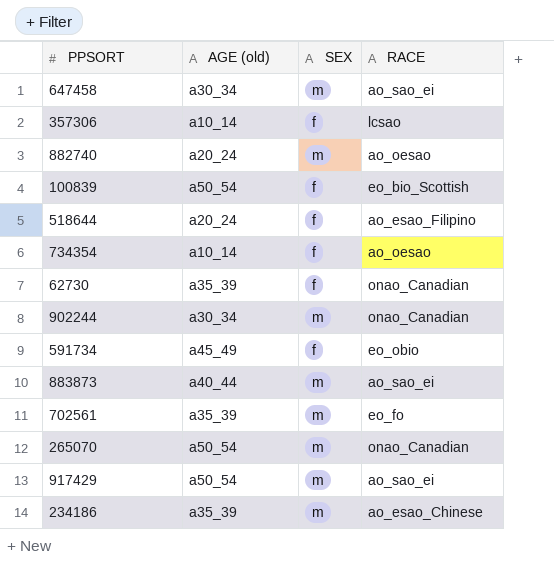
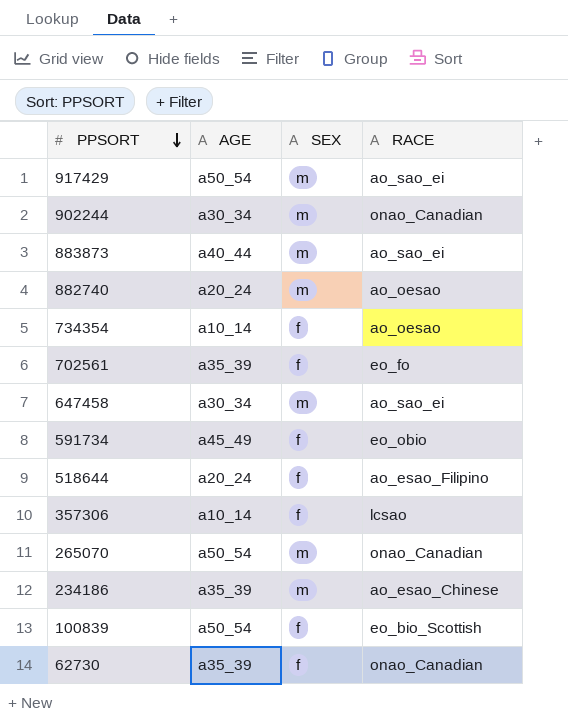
row order: none -> PPSORT descending
column name: AGE (old) -> AGE
702561 | SEX: m -> f

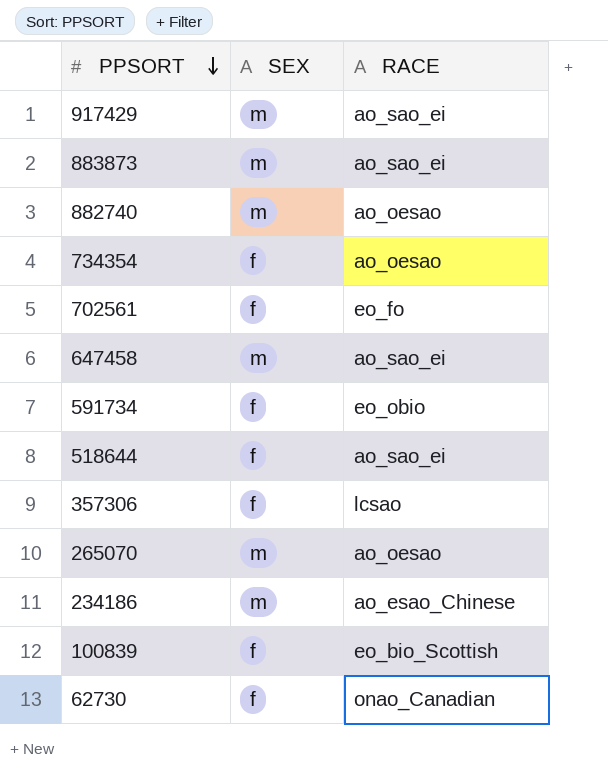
column AGE | position: 2 -> none
row 902244: a30_34 | m | onao_Canadian -> none
518644 | RACE: ao_esao_Filipino -> ao_sao_ei
265070 | RACE: onao_Canadian -> ao_oesao

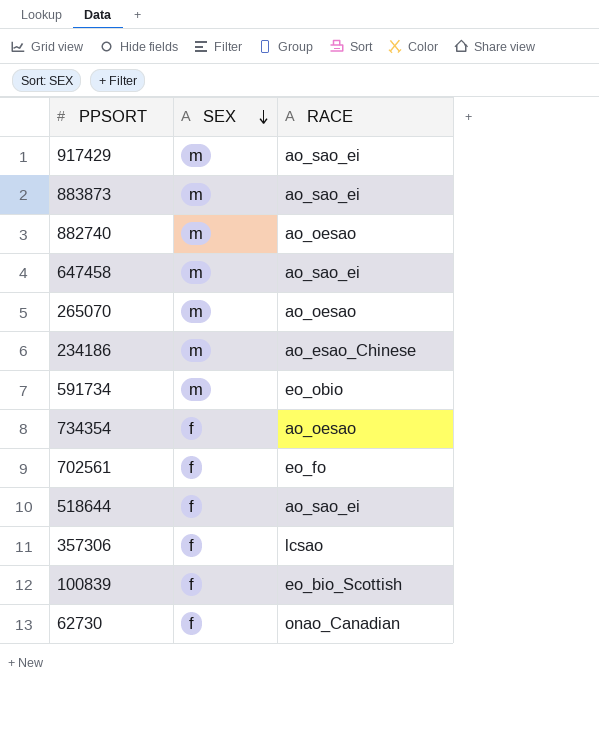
row order: PPSORT descending -> SEX descending
591734 | SEX: f -> m

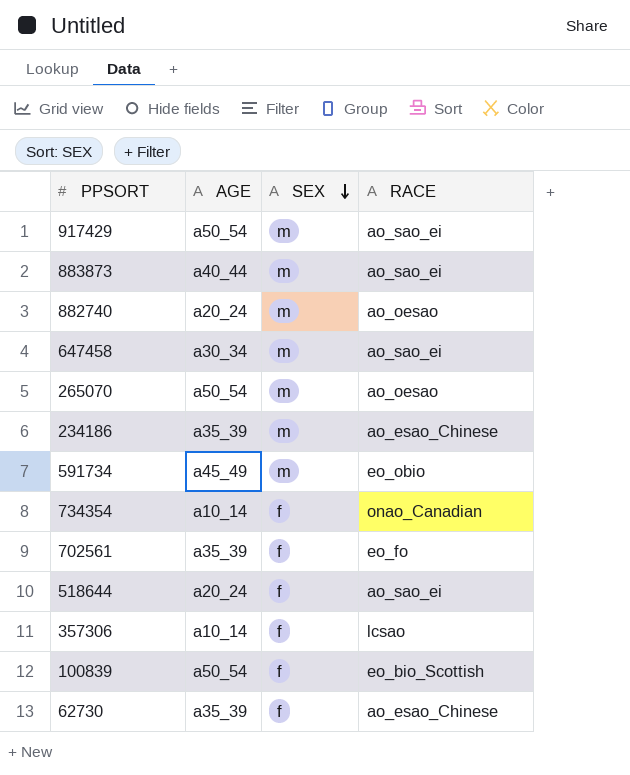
column AGE | position: none -> 2
734354 | RACE: ao_oesao -> onao_Canadian
62730 | RACE: onao_Canadian -> ao_esao_Chinese

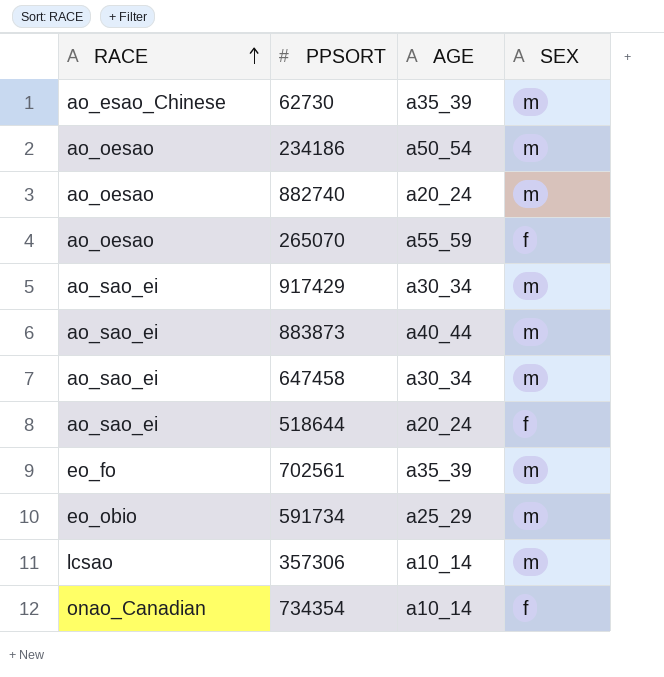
row order: SEX descending -> RACE ascending
column RACE | position: 4 -> 1
row 100839: a50_54 | f | eo_bio_Scottish -> none
62730 | SEX: f -> m
234186 | RACE: ao_esao_Chinese -> ao_oesao
234186 | AGE: a35_39 -> a50_54
265070 | AGE: a50_54 -> a55_59
265070 | SEX: m -> f
917429 | AGE: a50_54 -> a30_34
702561 | SEX: f -> m
591734 | AGE: a45_49 -> a25_29
357306 | SEX: f -> m

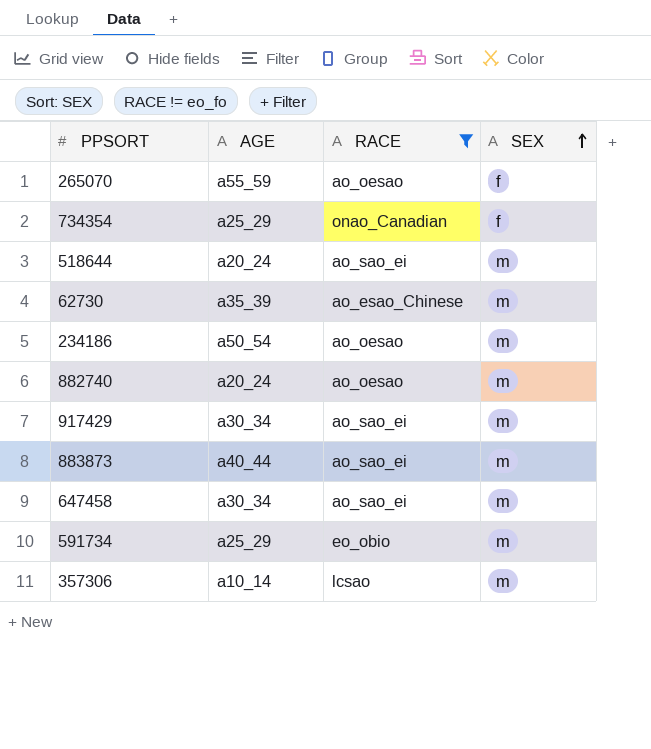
filter: none -> RACE != eo_fo
row order: RACE ascending -> SEX ascending
column RACE | position: 1 -> 3
734354 | AGE: a10_14 -> a25_29
518644 | SEX: f -> m

